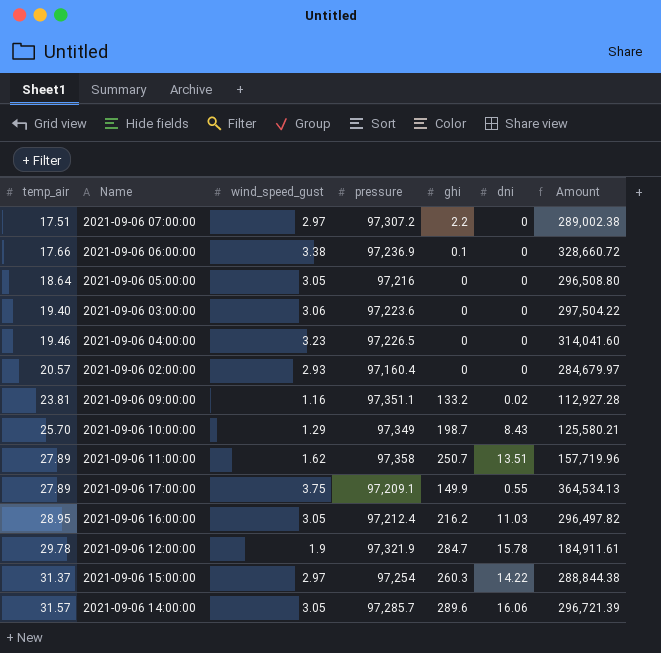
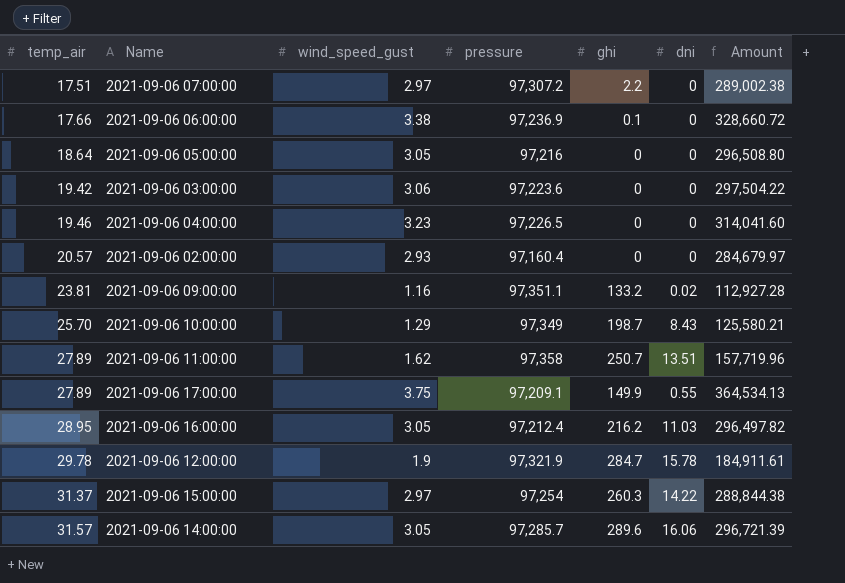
2021-09-06 03:00:00 | temp_air: 19.40 -> 19.42

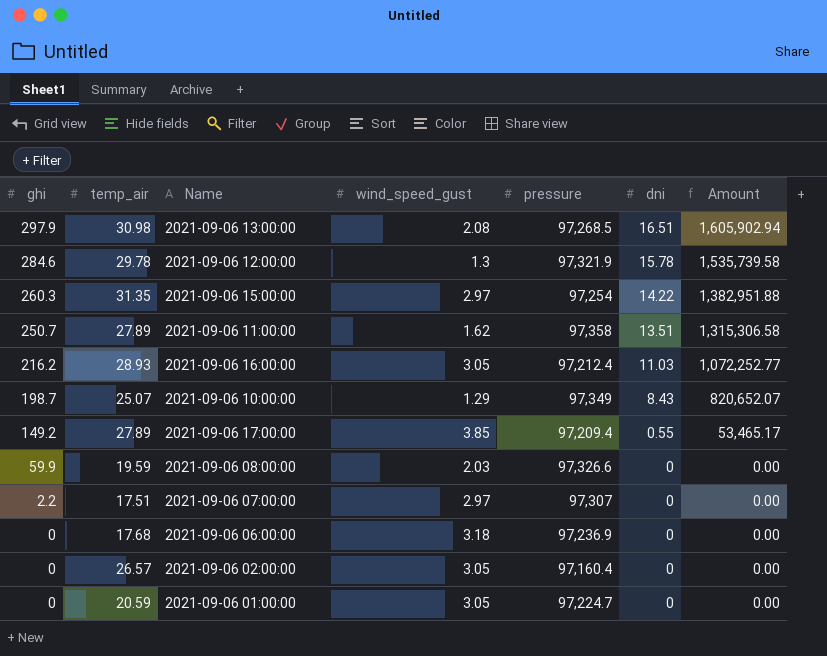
row order: temp_air ascending -> ghi descending
column ghi | position: 5 -> 1
column Amount | formula: [wind_speed_gust] * [pressure] -> [pressure] * [dni]
row 2021-09-06 05:00:00: 18.64 | 3.05 | 97,216 | 0 | 0 | 296,508.80 -> none
row 2021-09-06 03:00:00: 19.42 | 3.06 | 97,223.6 | 0 | 0 | 297,504.22 -> none
row 2021-09-06 04:00:00: 19.46 | 3.23 | 97,226.5 | 0 | 0 | 314,041.60 -> none
row 2021-09-06 09:00:00: 23.81 | 1.16 | 97,351.1 | 133.2 | 0.02 | 112,927.28 -> none
row 2021-09-06 14:00:00: 31.57 | 3.05 | 97,285.7 | 289.6 | 16.06 | 296,721.39 -> none
row 2021-09-06 13:00:00: none -> 297.9 | 30.98 | 2.08 | 97,268.5 | 16.51 | 1,605,902.94
2021-09-06 12:00:00 | ghi: 284.7 -> 284.6
2021-09-06 12:00:00 | wind_speed_gust: 1.9 -> 1.3
2021-09-06 15:00:00 | temp_air: 31.37 -> 31.35
2021-09-06 16:00:00 | temp_air: 28.95 -> 28.93
2021-09-06 10:00:00 | temp_air: 25.70 -> 25.07
2021-09-06 17:00:00 | ghi: 149.9 -> 149.2
2021-09-06 17:00:00 | wind_speed_gust: 3.75 -> 3.85
2021-09-06 17:00:00 | pressure: 97,209.1 -> 97,209.4
row 2021-09-06 08:00:00: none -> 59.9 | 19.59 | 2.03 | 97,326.6 | 0 | 0.00
2021-09-06 07:00:00 | pressure: 97,307.2 -> 97,307
2021-09-06 06:00:00 | ghi: 0.1 -> 0
2021-09-06 06:00:00 | temp_air: 17.66 -> 17.68
2021-09-06 06:00:00 | wind_speed_gust: 3.38 -> 3.18
2021-09-06 02:00:00 | temp_air: 20.57 -> 26.57
2021-09-06 02:00:00 | wind_speed_gust: 2.93 -> 3.05
row 2021-09-06 01:00:00: none -> 0 | 20.59 | 3.05 | 97,224.7 | 0 | 0.00

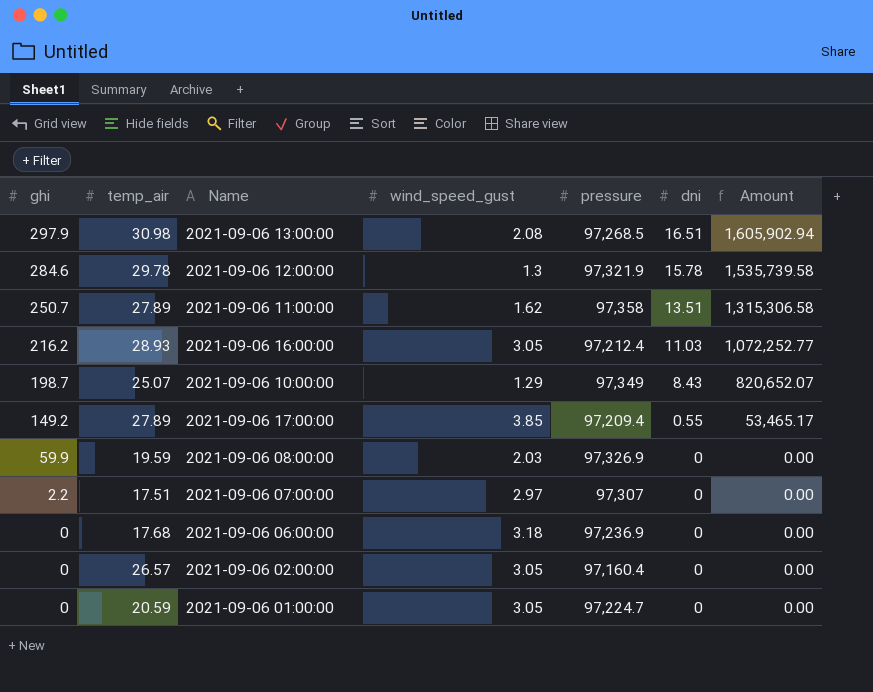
row 2021-09-06 15:00:00: 260.3 | 31.35 | 2.97 | 97,254 | 14.22 | 1,382,951.88 -> none
2021-09-06 08:00:00 | pressure: 97,326.6 -> 97,326.9

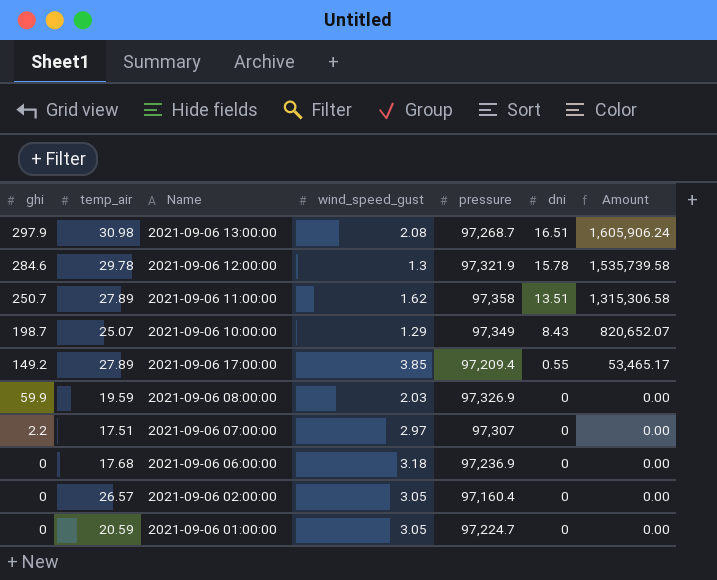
row 2021-09-06 16:00:00: 216.2 | 28.93 | 3.05 | 97,212.4 | 11.03 | 1,072,252.77 -> none
2021-09-06 13:00:00 | pressure: 97,268.5 -> 97,268.7
2021-09-06 13:00:00 | Amount: 1,605,902.94 -> 1,605,906.24

